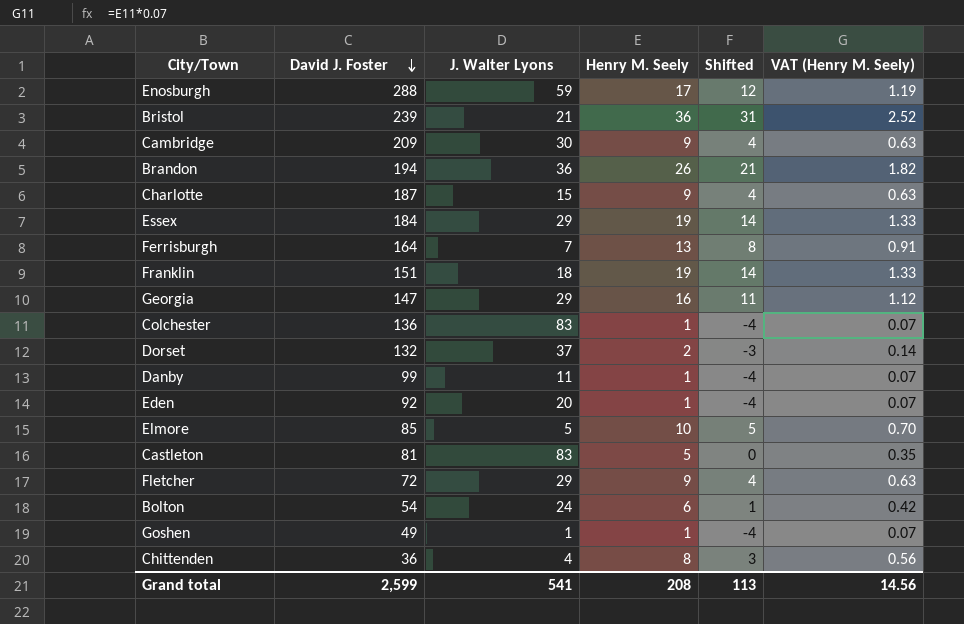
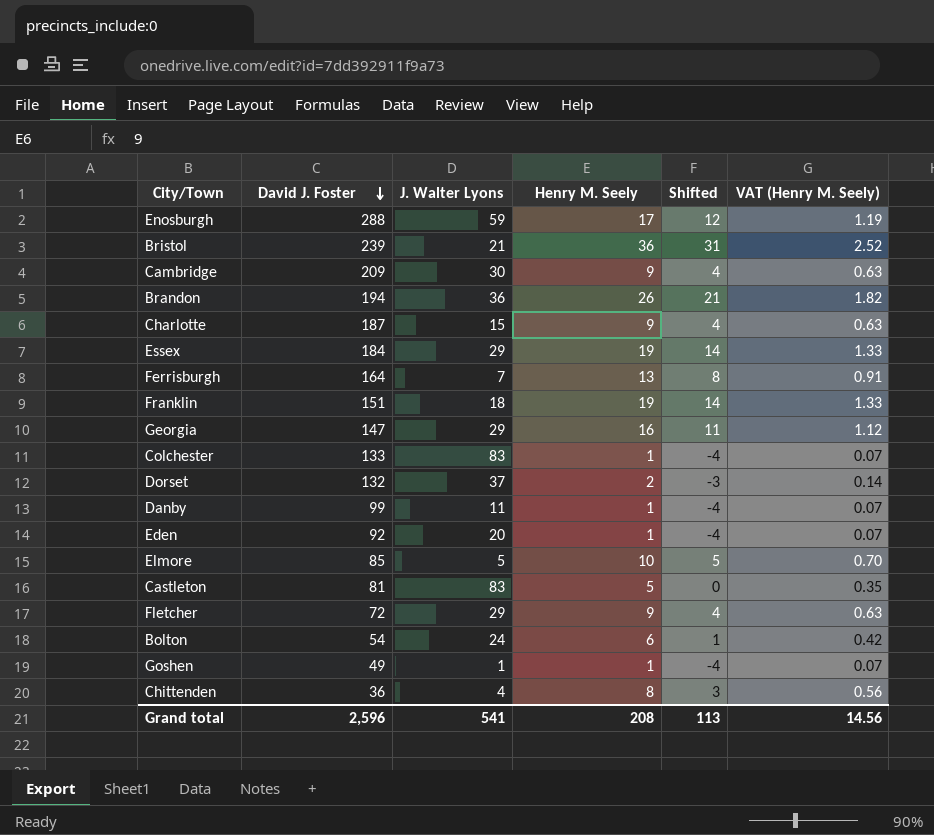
Colchester | David J. Foster: 136 -> 133
Grand total | David J. Foster: 2,599 -> 2,596

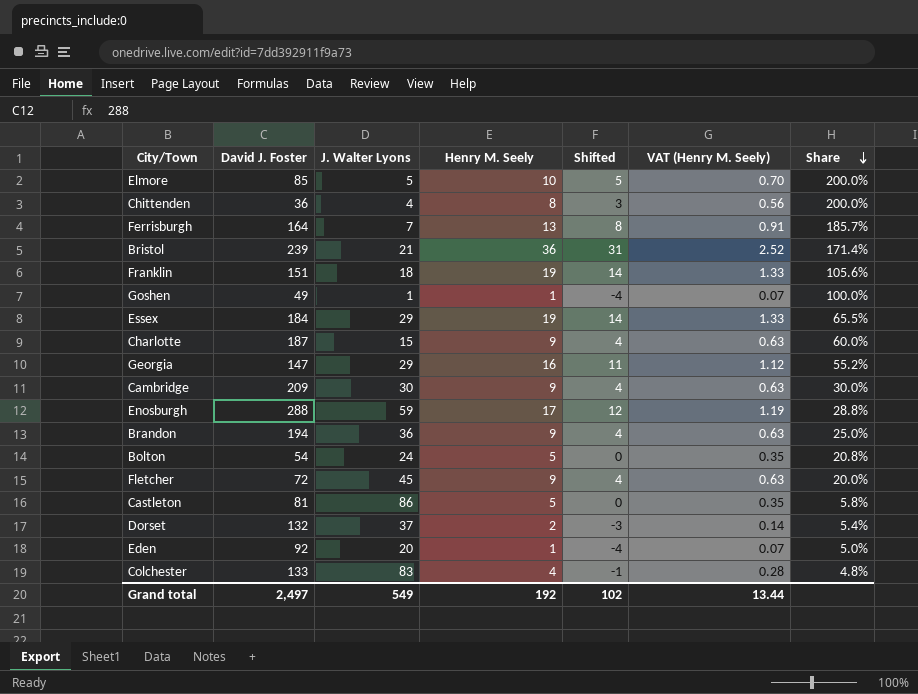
row order: David J. Foster descending -> Share descending
column Share | formula: none -> [Henry M. Seely] / [J. Walter Lyons]
row Danby: 99 | 11 | 1 | -4 | 0.07 -> none
Brandon | Henry M. Seely: 26 -> 9
Brandon | Shifted: 21 -> 4
Brandon | VAT (Henry M. Seely): 1.82 -> 0.63
Bolton | Henry M. Seely: 6 -> 5
Bolton | Shifted: 1 -> 0
Bolton | VAT (Henry M. Seely): 0.42 -> 0.35
Fletcher | J. Walter Lyons: 29 -> 45
Castleton | J. Walter Lyons: 83 -> 86
Colchester | Henry M. Seely: 1 -> 4
Colchester | Shifted: -4 -> -1
Colchester | VAT (Henry M. Seely): 0.07 -> 0.28
Grand total | David J. Foster: 2,596 -> 2,497
Grand total | J. Walter Lyons: 541 -> 549
Grand total | Henry M. Seely: 208 -> 192
Grand total | Shifted: 113 -> 102
Grand total | VAT (Henry M. Seely): 14.56 -> 13.44

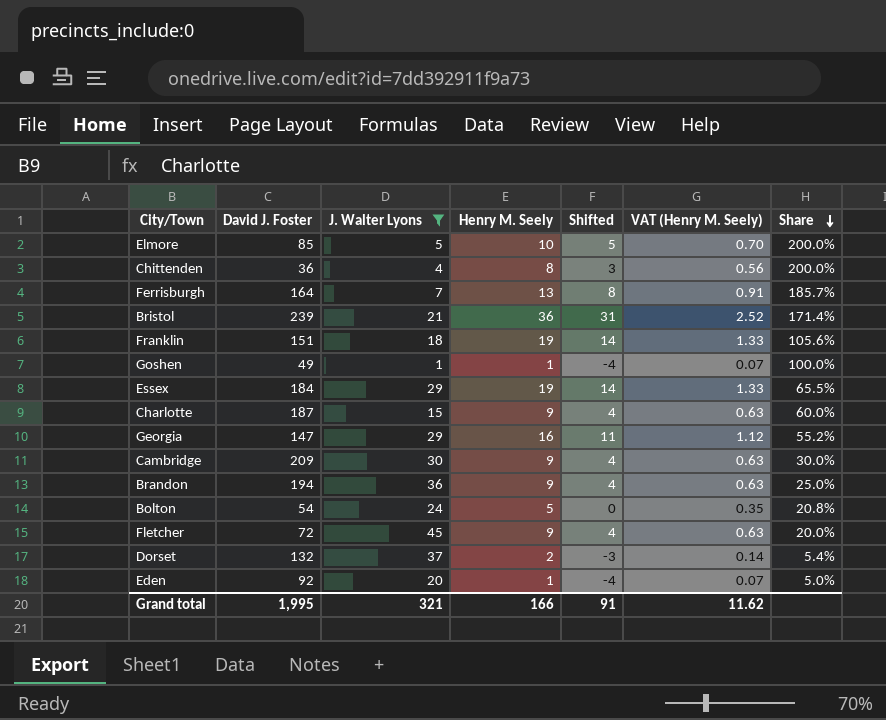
filter: none -> J. Walter Lyons <= 45
Grand total | David J. Foster: 2,497 -> 1,995
Grand total | J. Walter Lyons: 549 -> 321
Grand total | Henry M. Seely: 192 -> 166
Grand total | Shifted: 102 -> 91
Grand total | VAT (Henry M. Seely): 13.44 -> 11.62

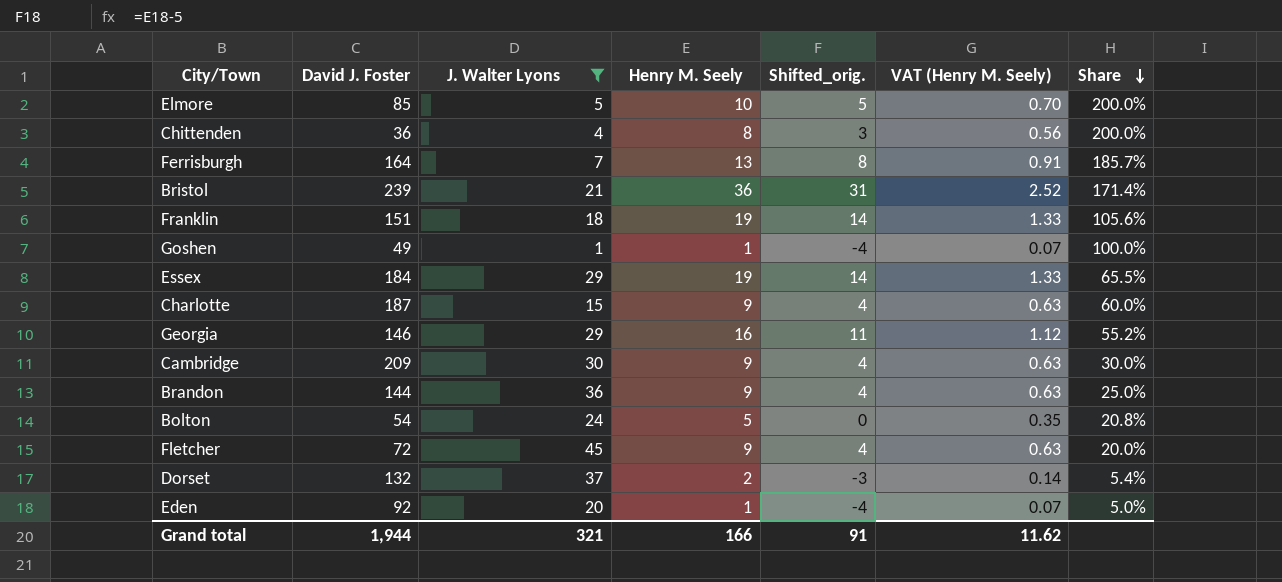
column name: Shifted -> Shifted_orig.
Georgia | David J. Foster: 147 -> 146
Brandon | David J. Foster: 194 -> 144
Grand total | David J. Foster: 1,995 -> 1,944

